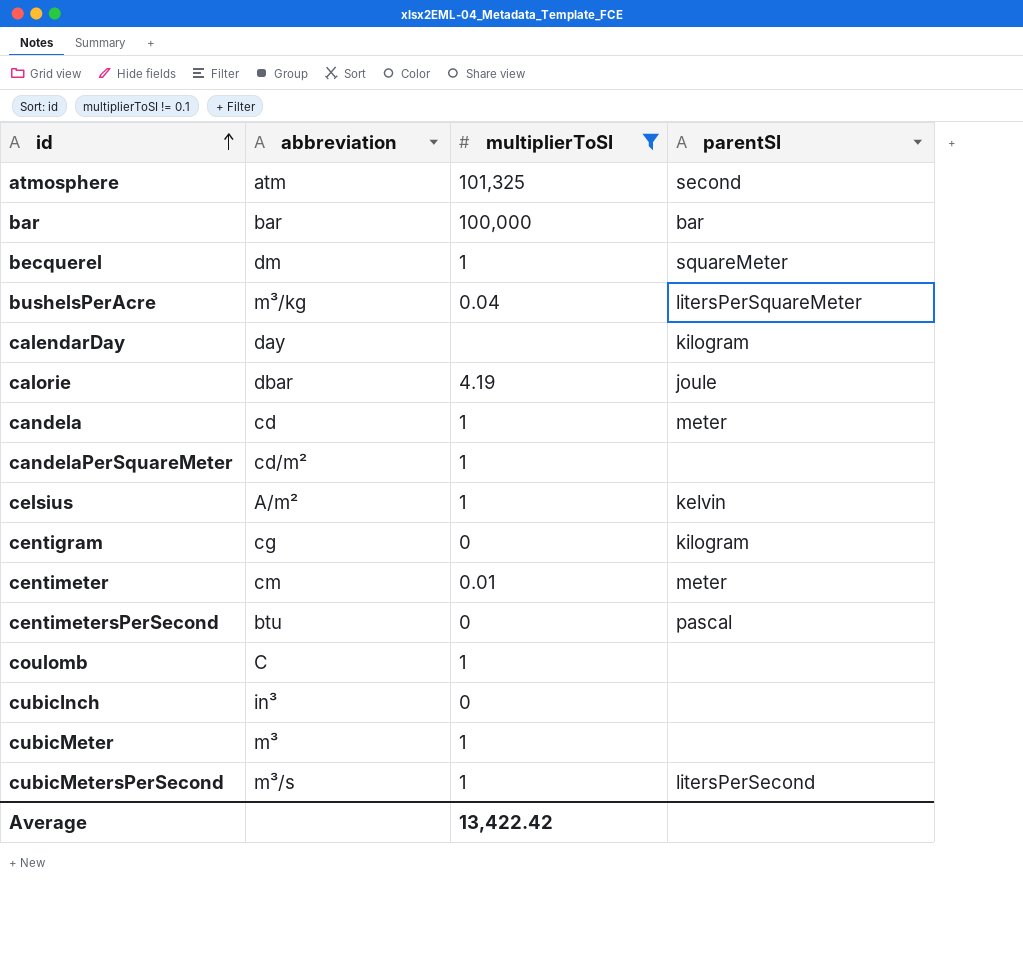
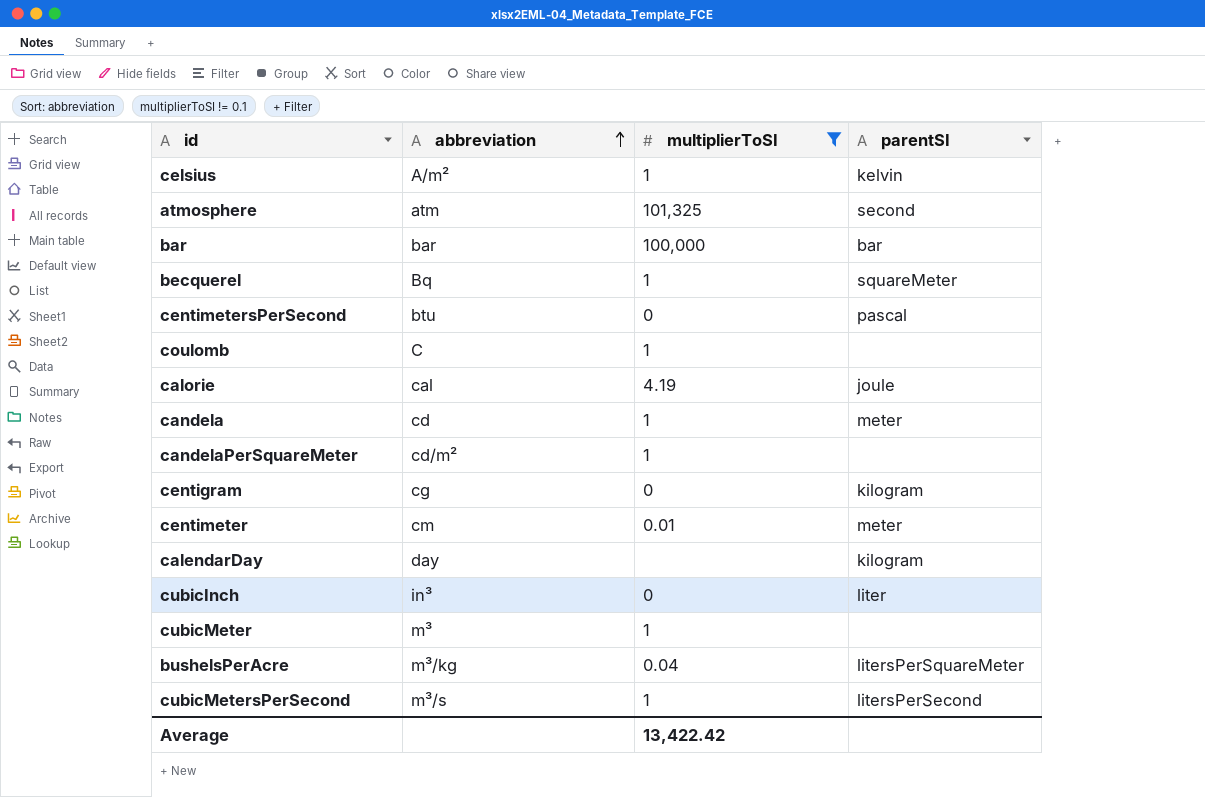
row order: id ascending -> abbreviation ascending
becquerel | abbreviation: dm -> Bq
calorie | abbreviation: dbar -> cal
cubicInch | parentSI: none -> liter

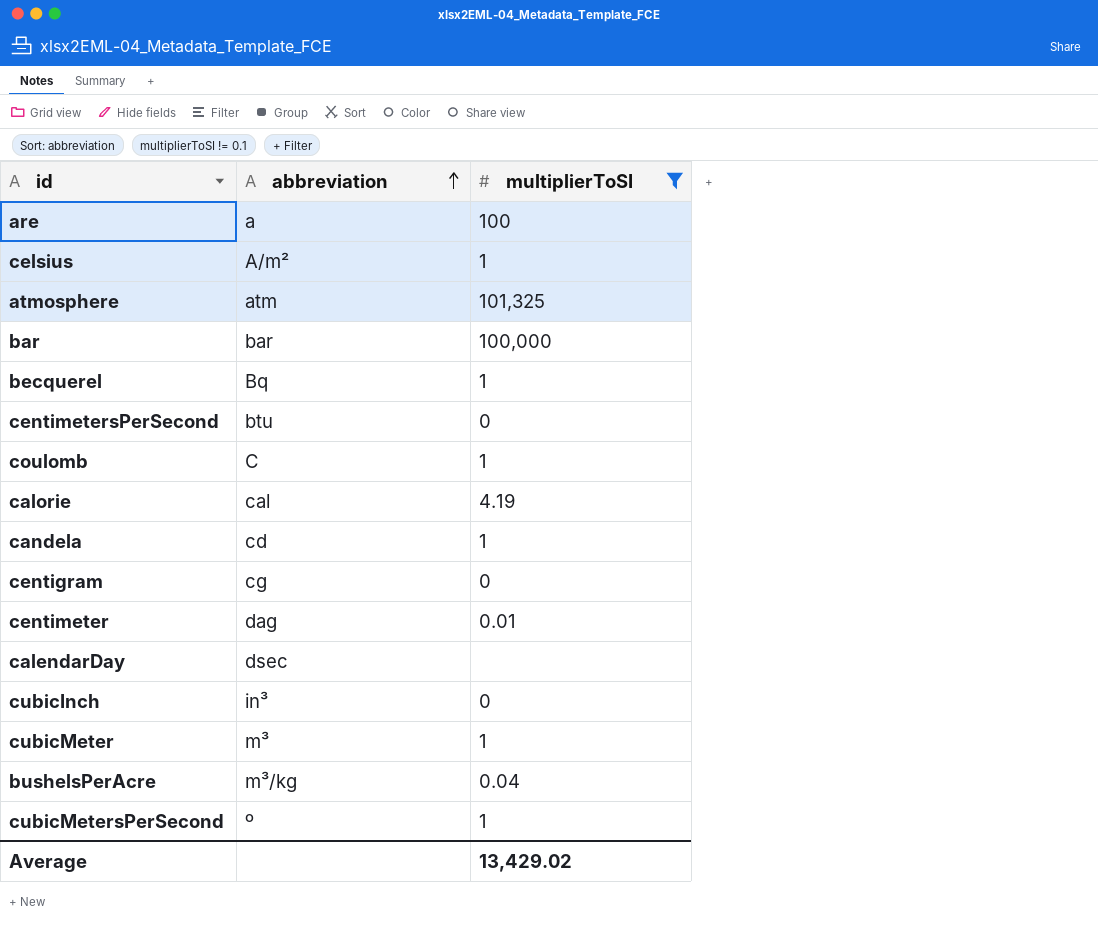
column parentSI | position: 4 -> none
row candelaPerSquareMeter: cd/m² | 1 | none -> none
row are: none -> a | 100
centimeter | abbreviation: cm -> dag
calendarDay | abbreviation: day -> dsec
cubicMetersPerSecond | abbreviation: m³/s -> º
Average | multiplierToSI: 13,422.42 -> 13,429.02

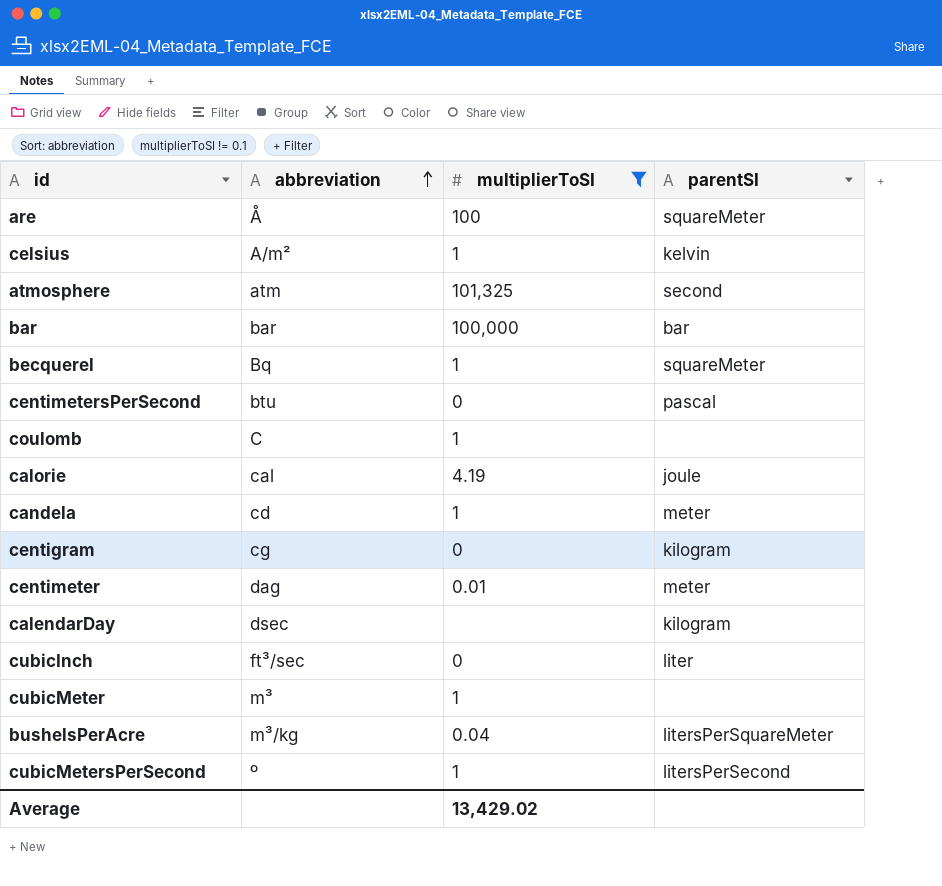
column parentSI | position: none -> 4
are | abbreviation: a -> Å
cubicInch | abbreviation: in³ -> ft³/sec

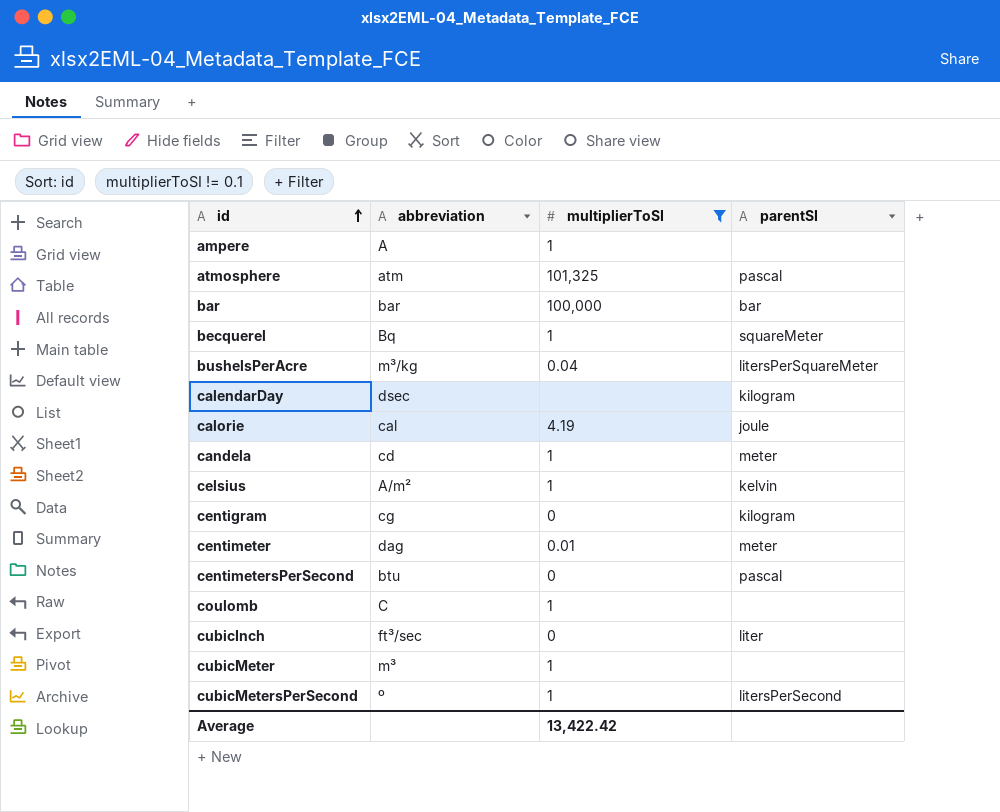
row order: abbreviation ascending -> id ascending
row are: Å | 100 | squareMeter -> none
row ampere: none -> A | 1 | none
atmosphere | parentSI: second -> pascal
Average | multiplierToSI: 13,429.02 -> 13,422.42

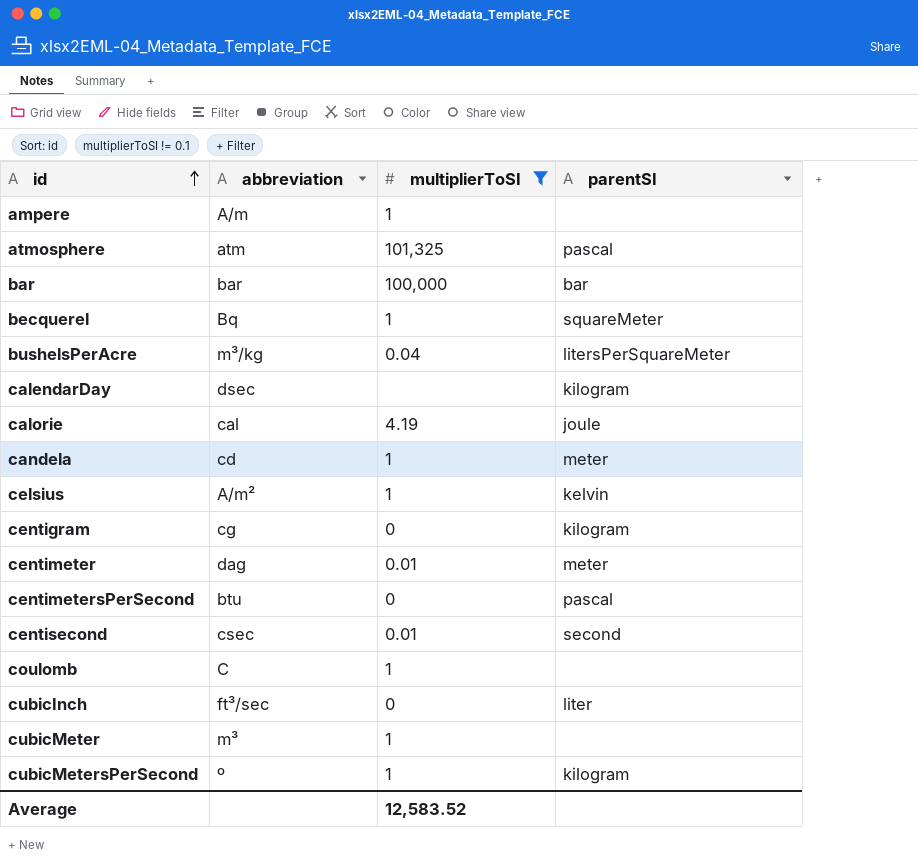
ampere | abbreviation: A -> A/m
row centisecond: none -> csec | 0.01 | second
cubicMetersPerSecond | parentSI: litersPerSecond -> kilogram
Average | multiplierToSI: 13,422.42 -> 12,583.52

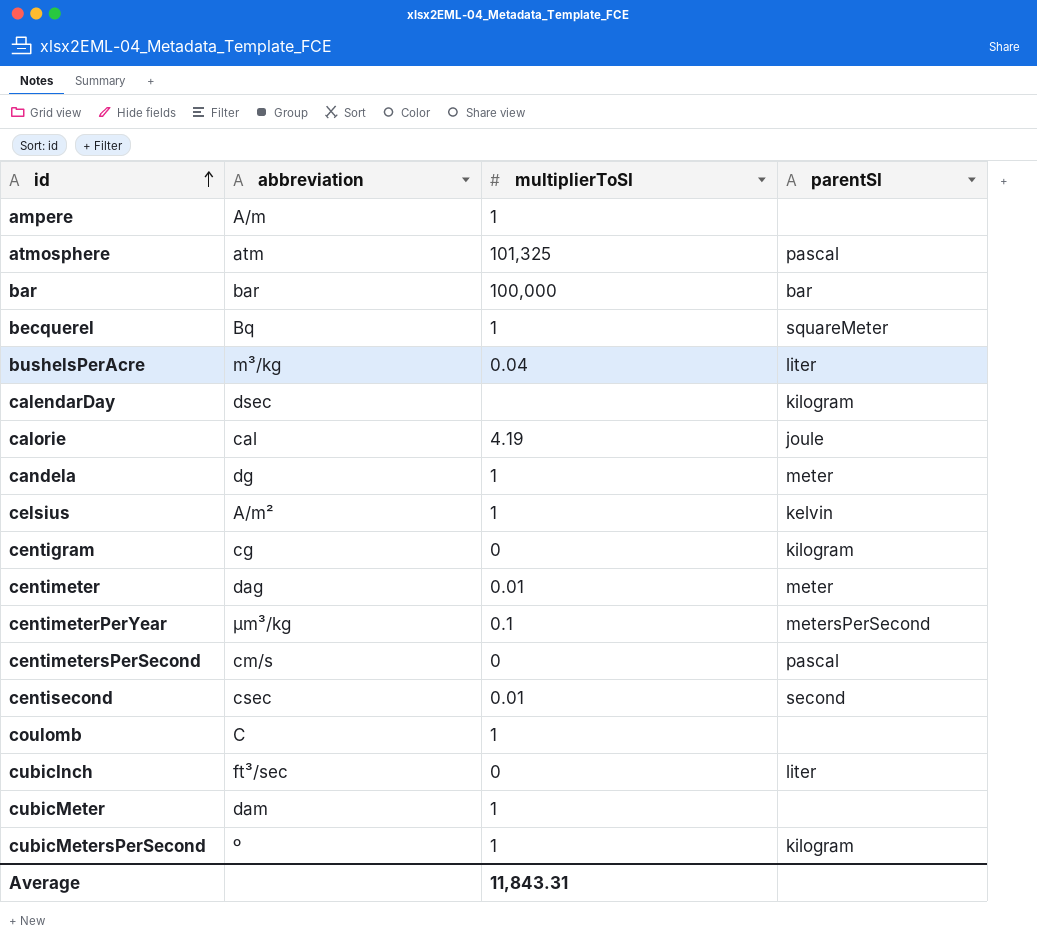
filter: multiplierToSI != 0.1 -> none
bushelsPerAcre | parentSI: litersPerSquareMeter -> liter
candela | abbreviation: cd -> dg
centimetersPerSecond | abbreviation: btu -> cm/s
cubicMeter | abbreviation: m³ -> dam
Average | multiplierToSI: 12,583.52 -> 11,843.31

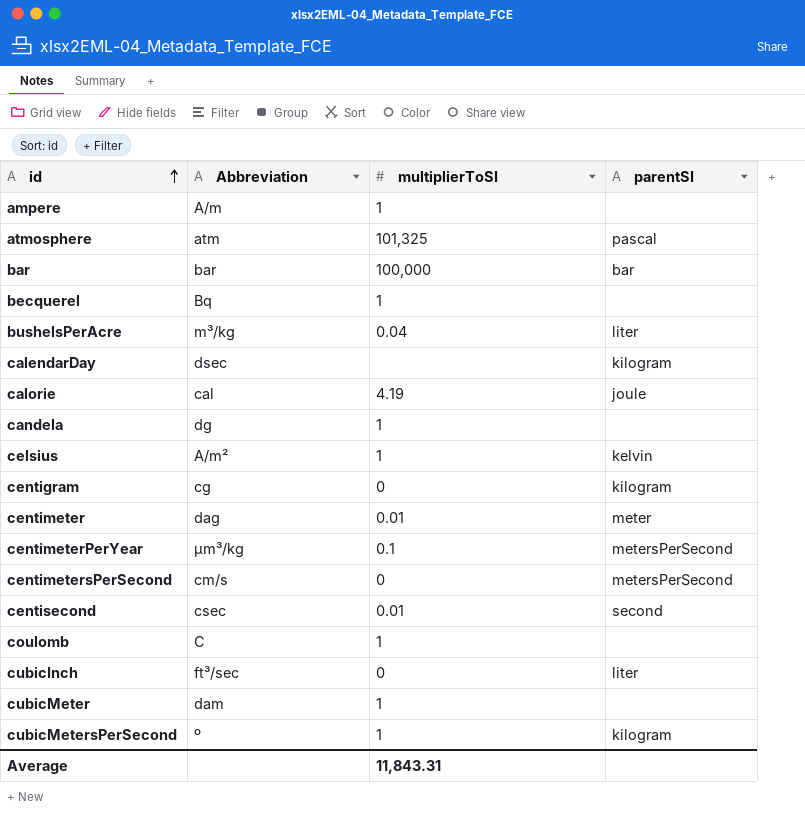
column name: abbreviation -> Abbreviation
becquerel | parentSI: squareMeter -> none
candela | parentSI: meter -> none
centimetersPerSecond | parentSI: pascal -> metersPerSecond

